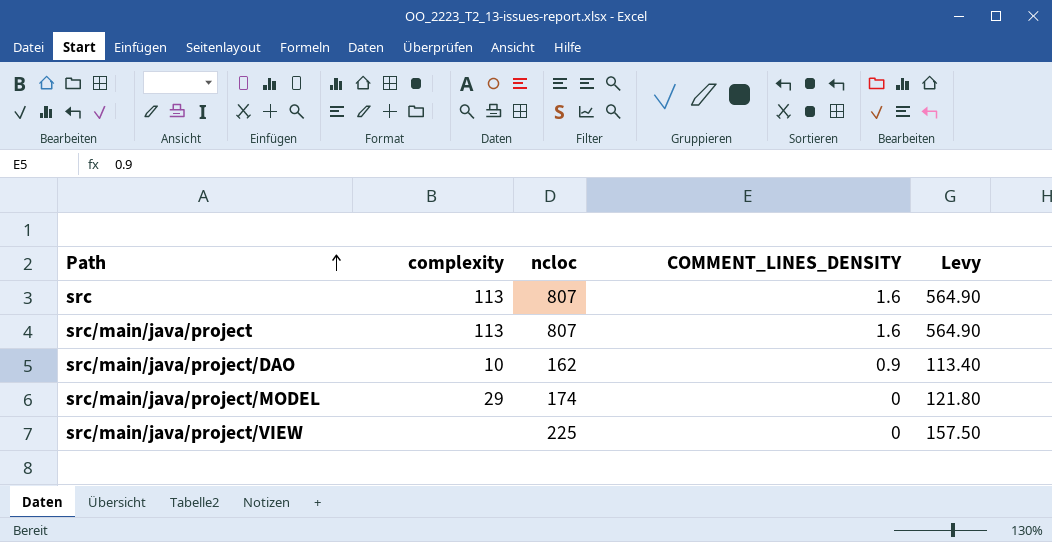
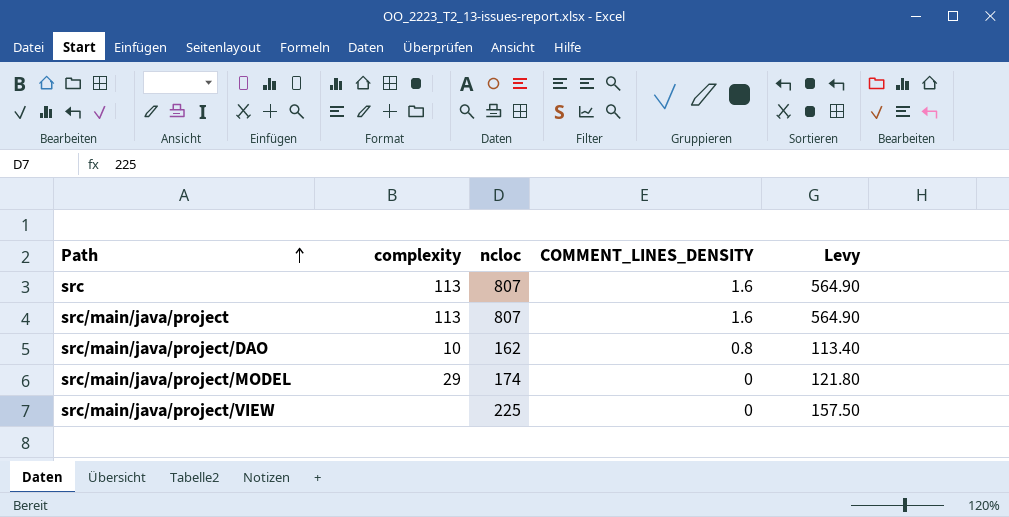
src/main/java/project/DAO | COMMENT_LINES_DENSITY: 0.9 -> 0.8

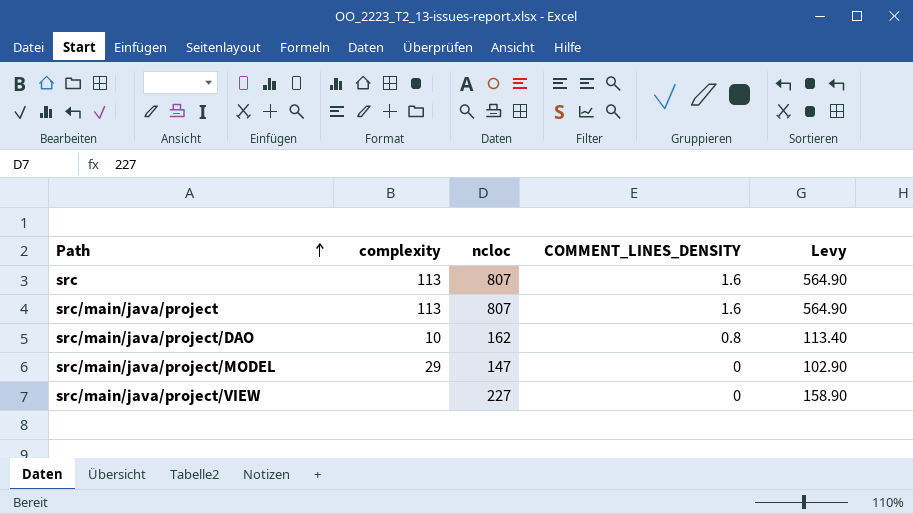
src/main/java/project/MODEL | ncloc: 174 -> 147
src/main/java/project/MODEL | Levy: 121.80 -> 102.90
src/main/java/project/VIEW | ncloc: 225 -> 227
src/main/java/project/VIEW | Levy: 157.50 -> 158.90

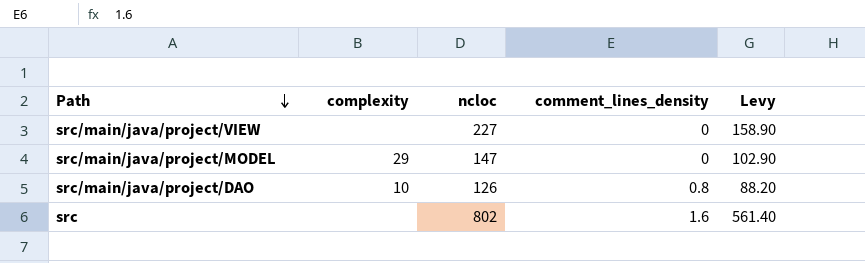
row order: Path ascending -> Path descending
column name: COMMENT_LINES_DENSITY -> comment_lines_density
row src/main/java/project: 113 | 807 | 1.6 | 564.90 -> none
src/main/java/project/DAO | ncloc: 162 -> 126
src/main/java/project/DAO | Levy: 113.40 -> 88.20
src | complexity: 113 -> none
src | ncloc: 807 -> 802
src | Levy: 564.90 -> 561.40

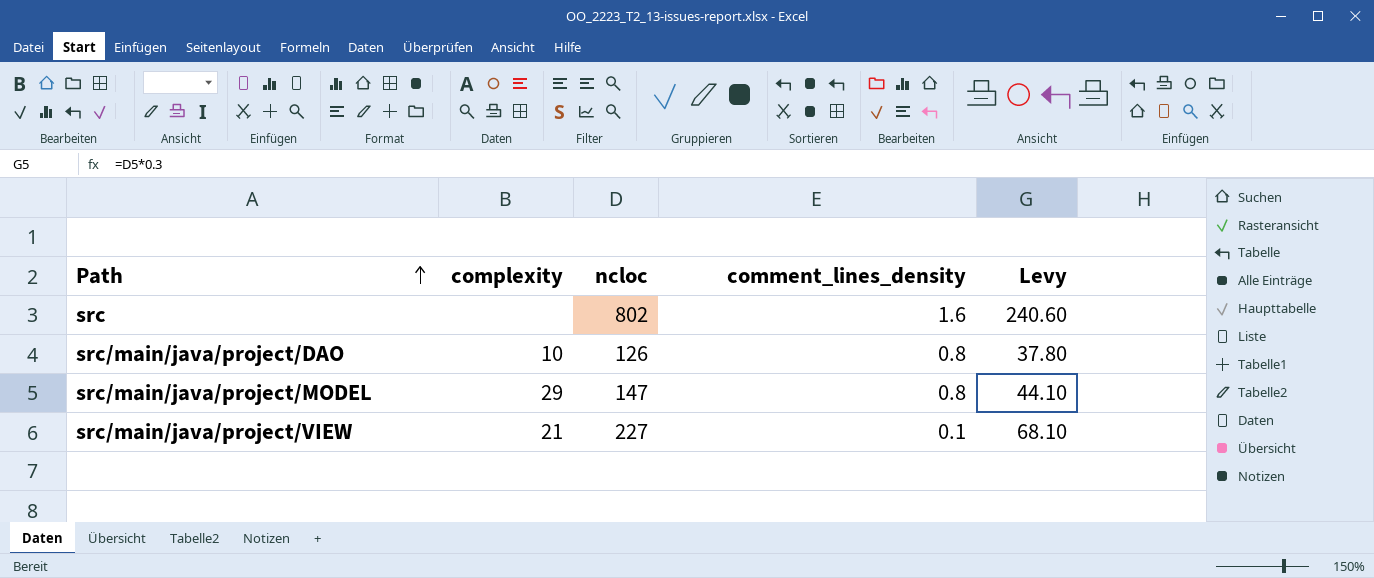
row order: Path descending -> Path ascending
column Levy | formula: [ncloc] * 0.7 -> [ncloc] * 0.3
src/main/java/project/MODEL | comment_lines_density: 0 -> 0.8
src/main/java/project/VIEW | complexity: none -> 21
src/main/java/project/VIEW | comment_lines_density: 0 -> 0.1

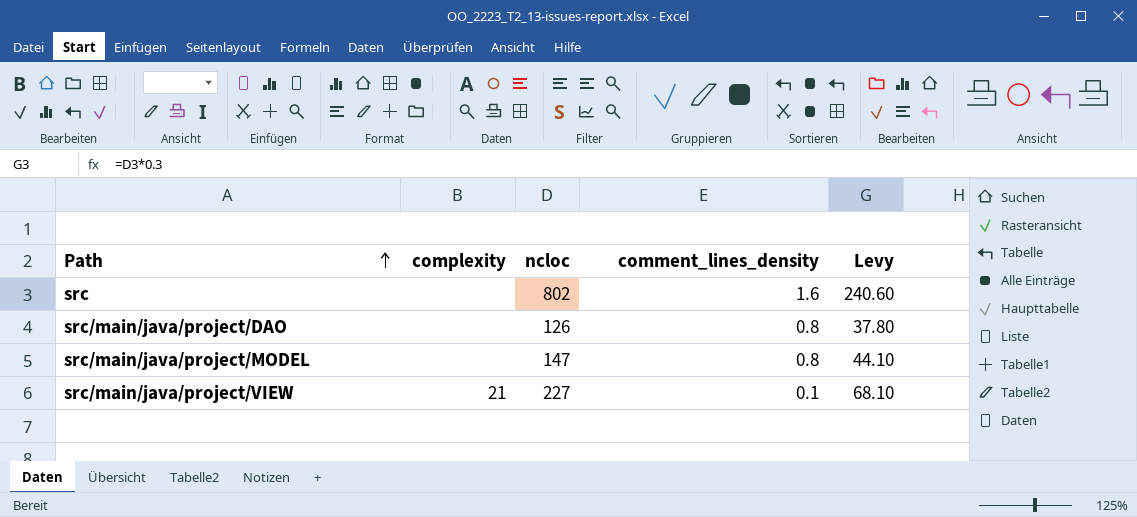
src/main/java/project/DAO | complexity: 10 -> none
src/main/java/project/MODEL | complexity: 29 -> none

